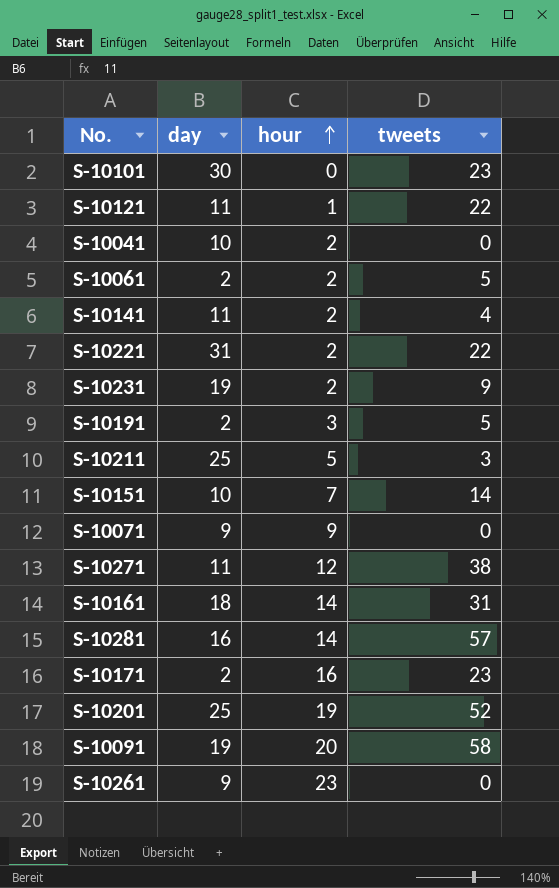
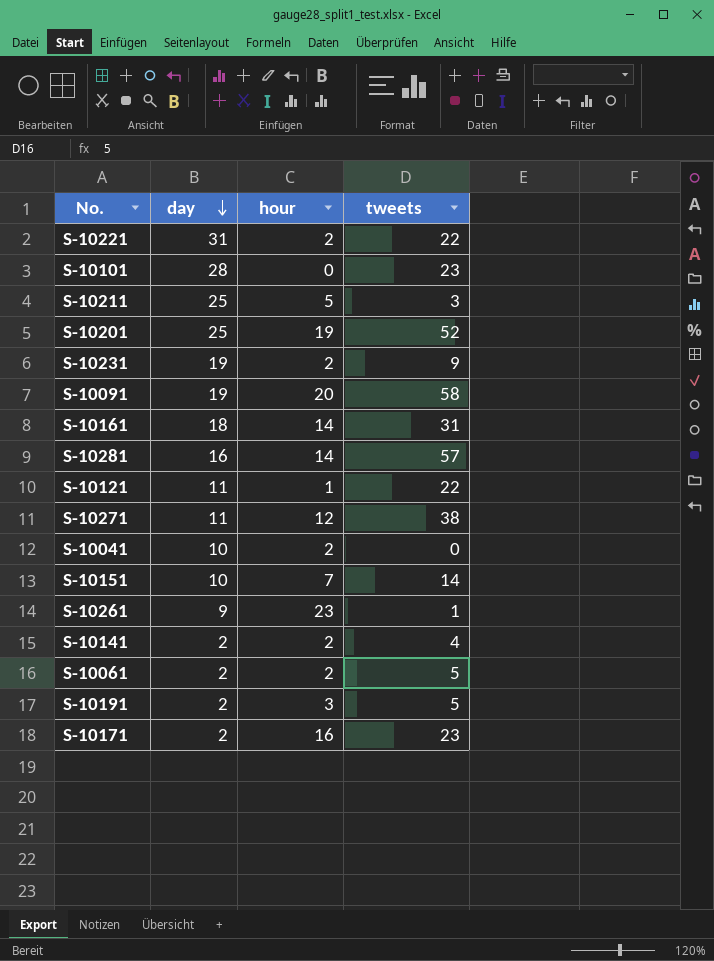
row order: hour ascending -> day descending
row S-10071: 9 | 9 | 0 -> none
S-10101 | day: 30 -> 28
S-10261 | tweets: 0 -> 1
S-10141 | day: 11 -> 2

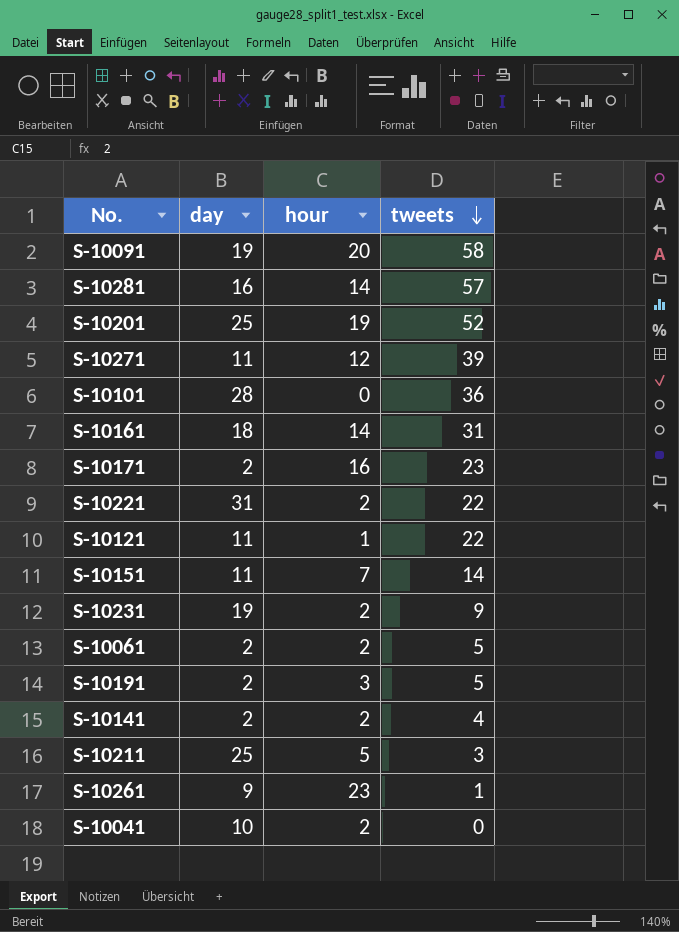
row order: day descending -> tweets descending
S-10271 | tweets: 38 -> 39
S-10101 | tweets: 23 -> 36
S-10151 | day: 10 -> 11

